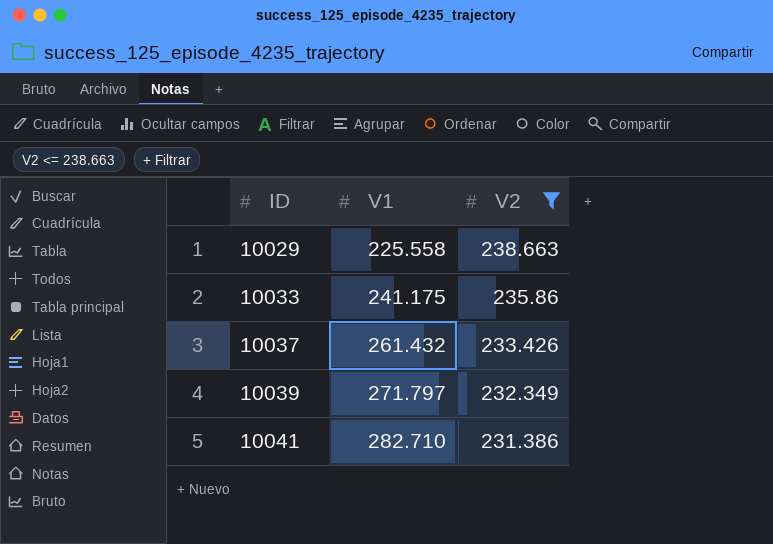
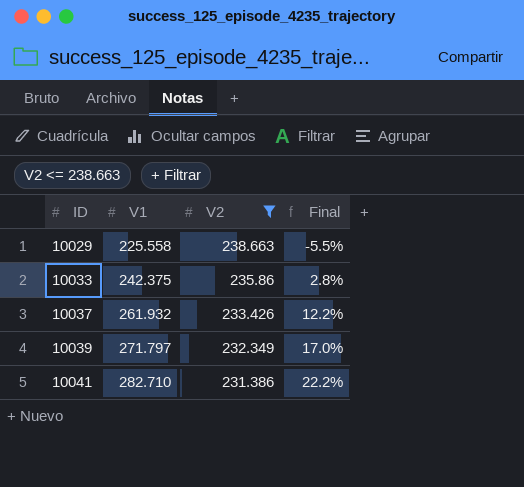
column Final | formula: none -> ([V1] - [V2]) / [V2]
10033 | V1: 241.175 -> 242.375
10037 | V1: 261.432 -> 261.932

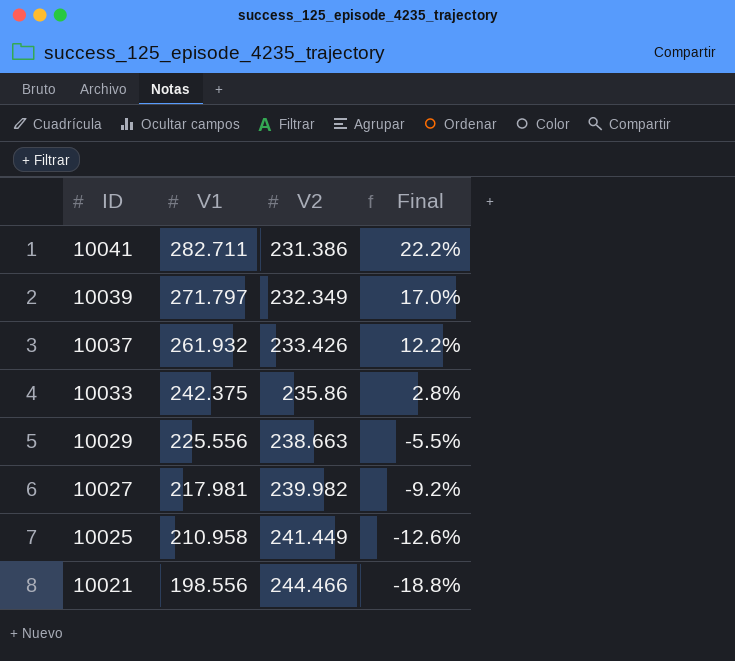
filter: V2 <= 238.663 -> none
row order: ID ascending -> ID descending
10041 | V1: 282.710 -> 282.711
10029 | V1: 225.558 -> 225.556

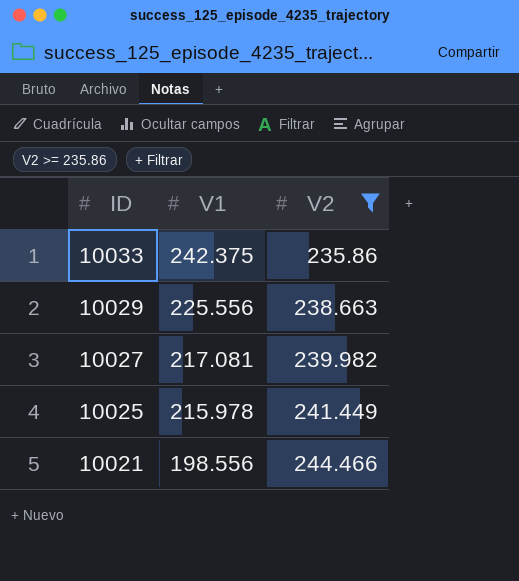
filter: none -> V2 >= 235.86
column Final | formula: ([V1] - [V2]) / [V2] -> none
10027 | V1: 217.981 -> 217.081
10025 | V1: 210.958 -> 215.978

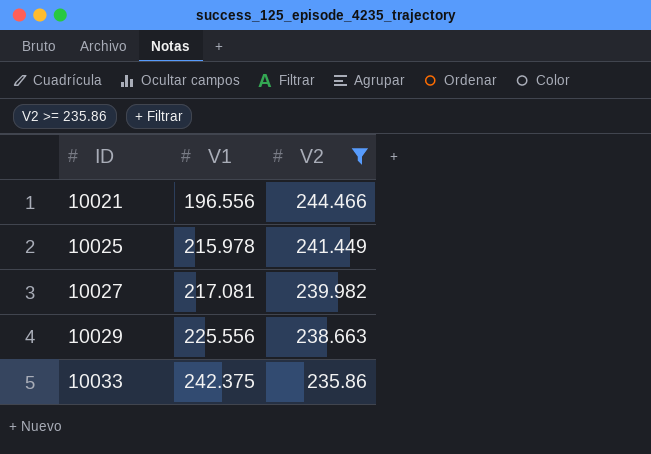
row order: ID descending -> ID ascending
10021 | V1: 198.556 -> 196.556

